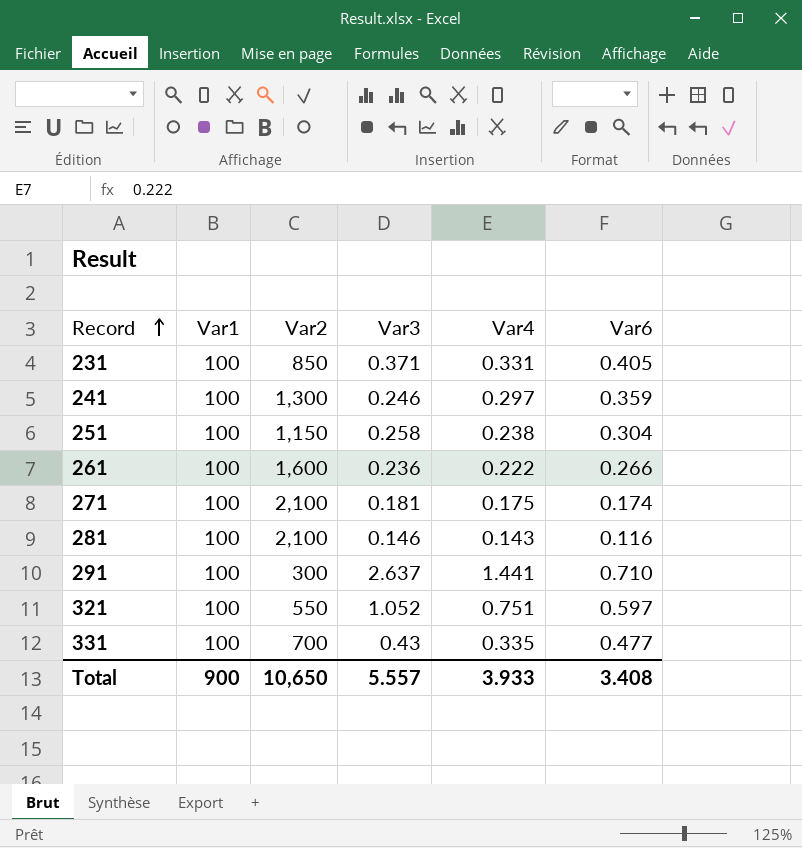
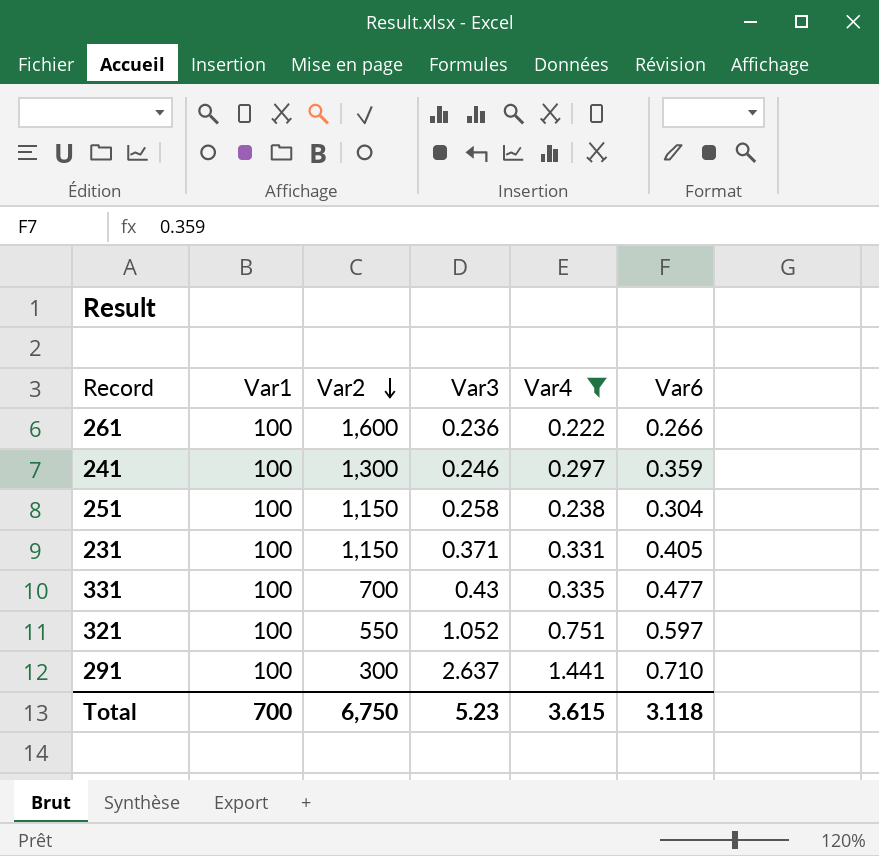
filter: none -> Var4 >= 0.222
row order: Record ascending -> Var2 descending
231 | Var2: 850 -> 1,150
Total | Var1: 900 -> 700
Total | Var2: 10,650 -> 6,750
Total | Var3: 5.557 -> 5.23
Total | Var4: 3.933 -> 3.615
Total | Var6: 3.408 -> 3.118

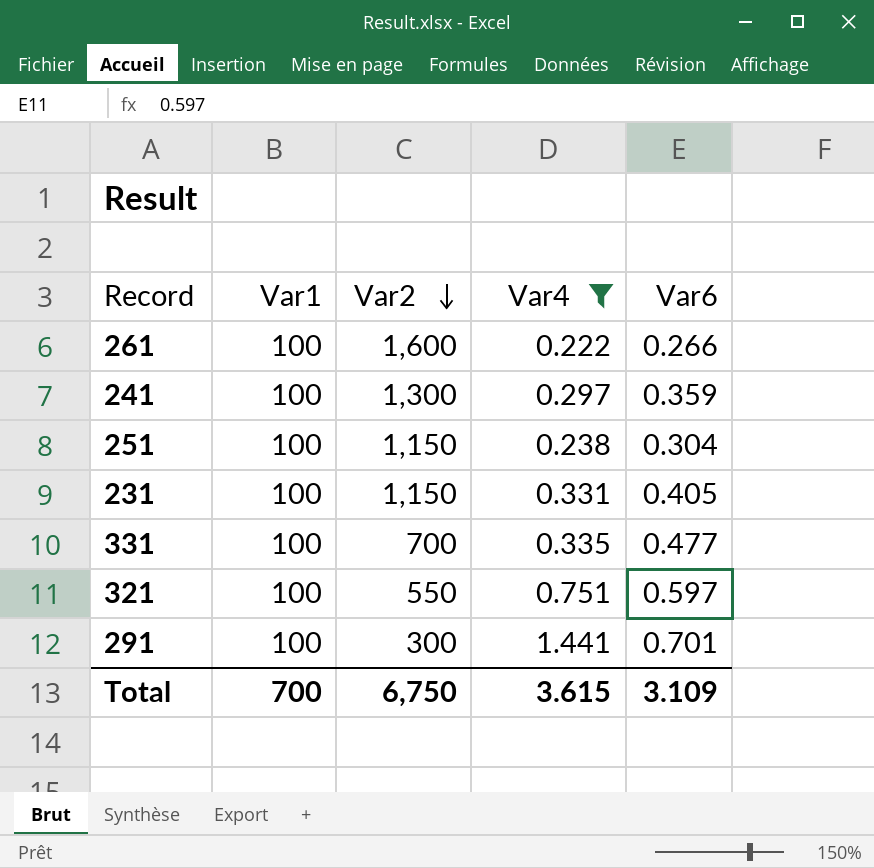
column Var3 | position: 4 -> none
291 | Var6: 0.710 -> 0.701
Total | Var6: 3.118 -> 3.109

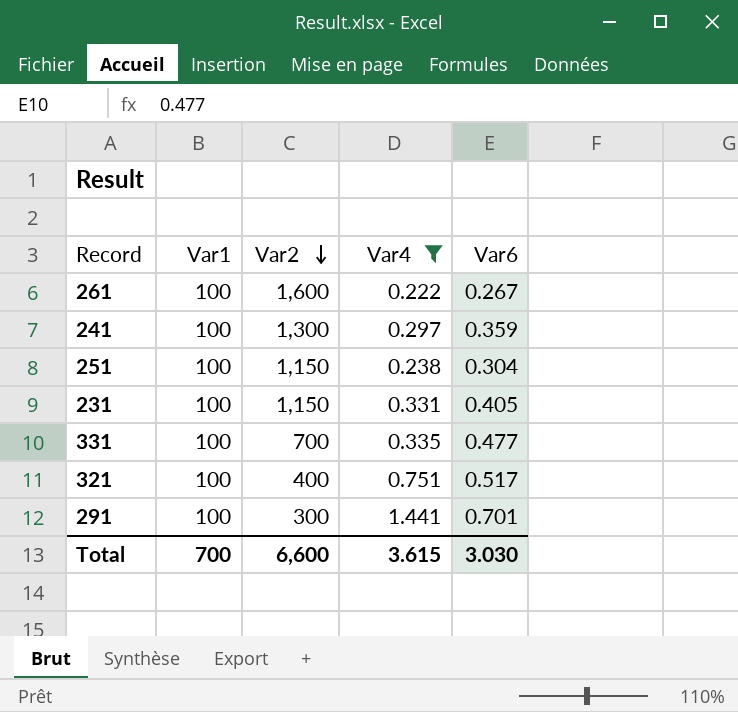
261 | Var6: 0.266 -> 0.267
321 | Var2: 550 -> 400
321 | Var6: 0.597 -> 0.517
Total | Var2: 6,750 -> 6,600
Total | Var6: 3.109 -> 3.030

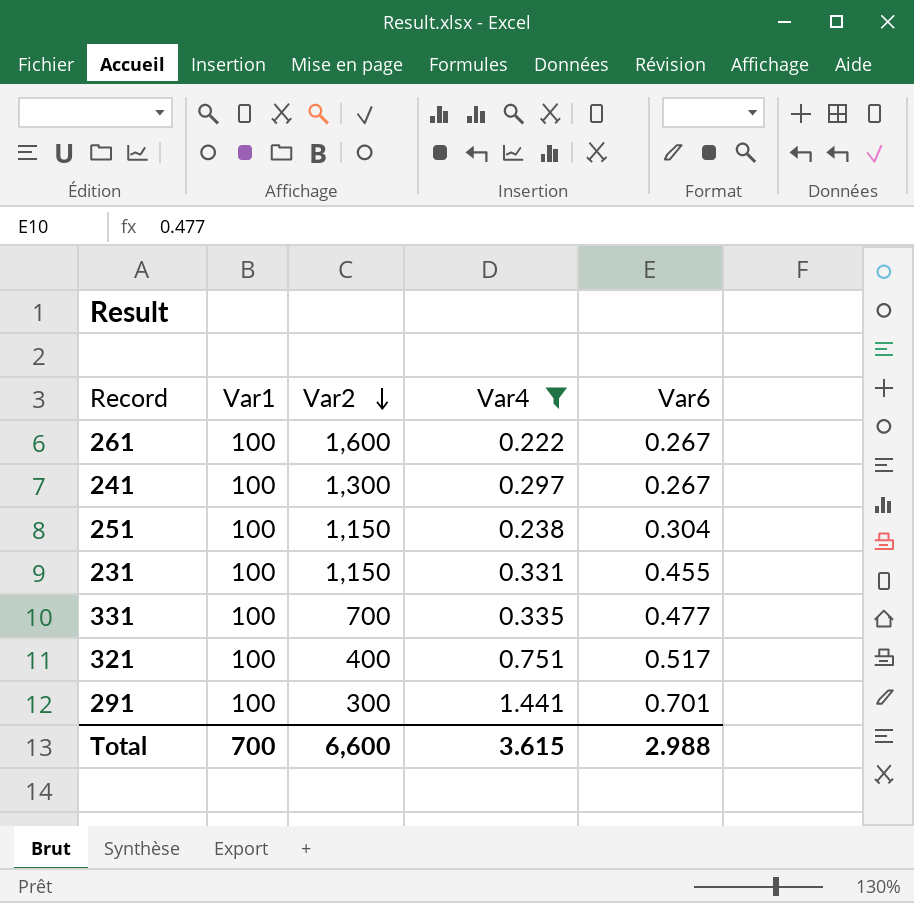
241 | Var6: 0.359 -> 0.267
231 | Var6: 0.405 -> 0.455
Total | Var6: 3.030 -> 2.988

